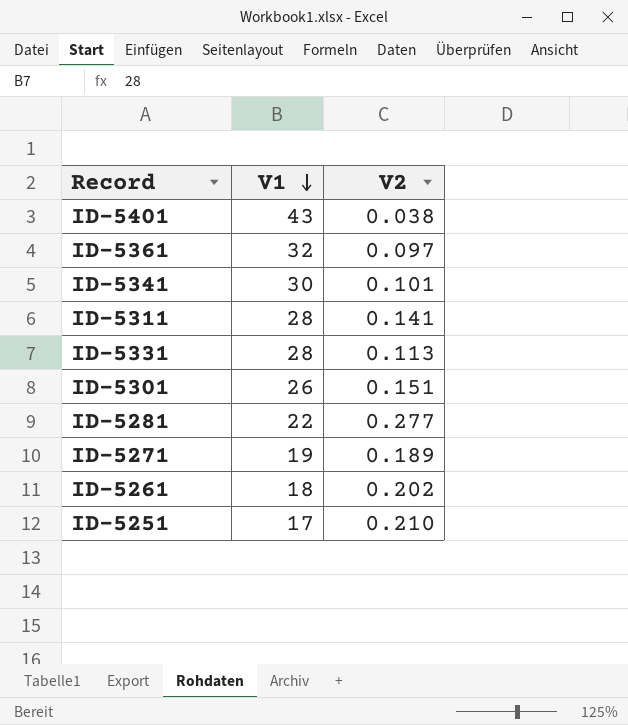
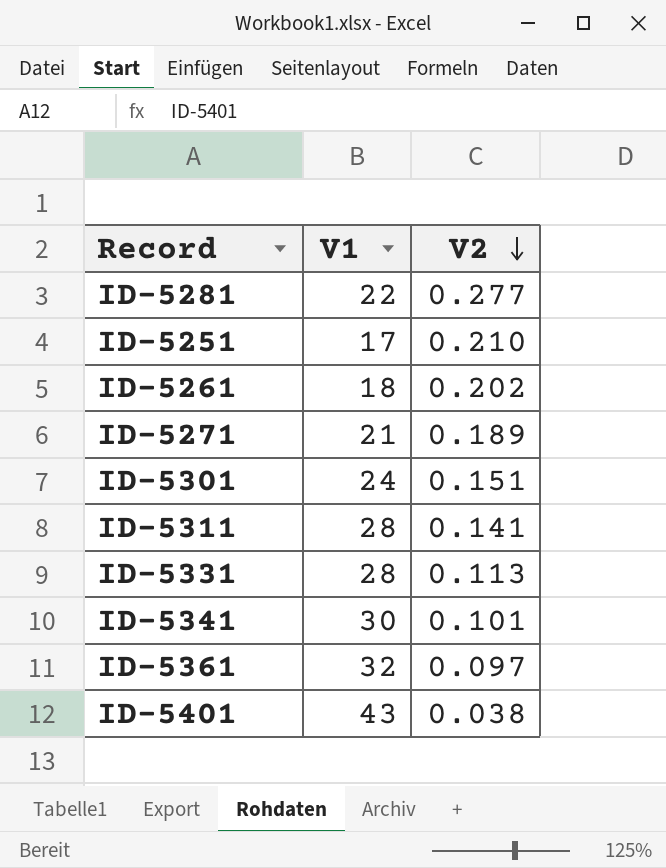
row order: V1 descending -> V2 descending
ID-5271 | V1: 19 -> 21
ID-5301 | V1: 26 -> 24

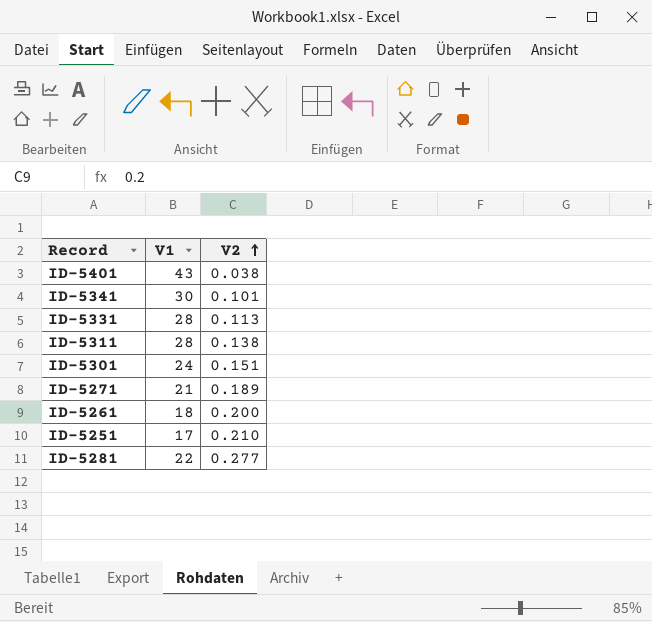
row order: V2 descending -> V2 ascending
row ID-5361: 32 | 0.097 -> none
ID-5311 | V2: 0.141 -> 0.138
ID-5261 | V2: 0.202 -> 0.200

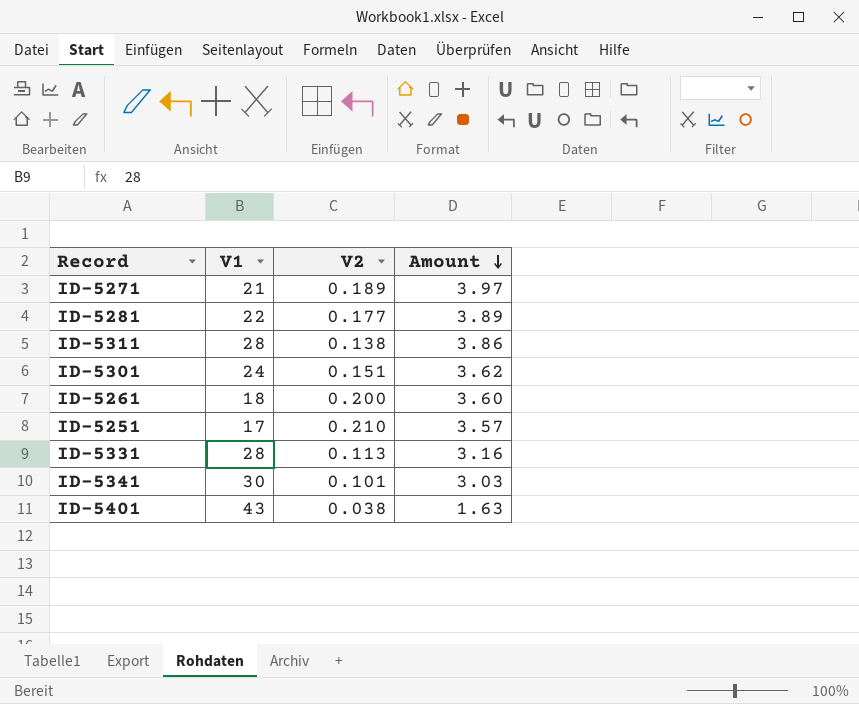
row order: V2 ascending -> Amount descending
column Amount | formula: none -> [V1] * [V2]
ID-5281 | V2: 0.277 -> 0.177

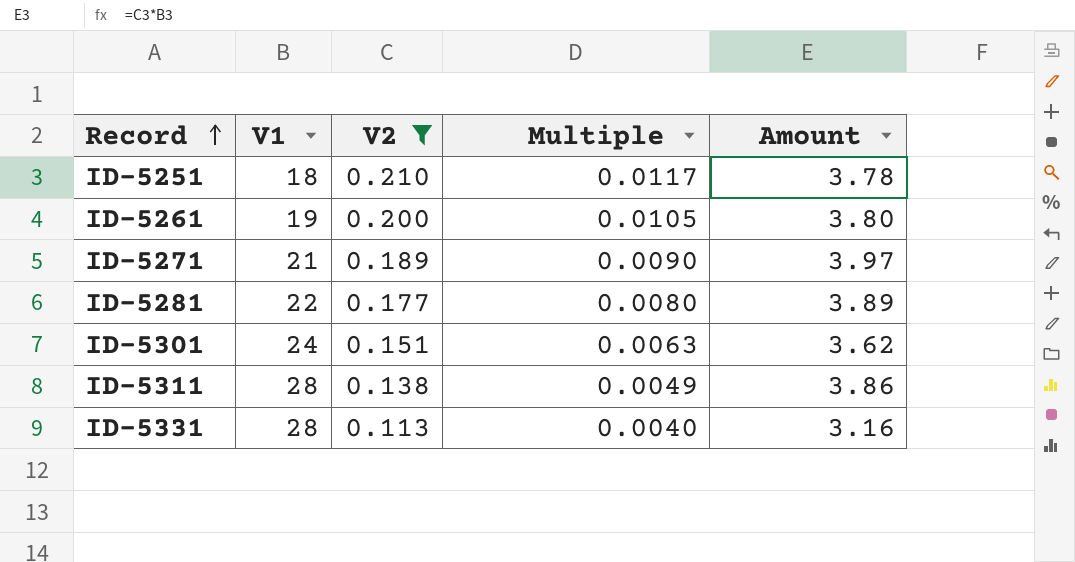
filter: none -> V2 >= 0.113
row order: Amount descending -> Record ascending
column Multiple | formula: none -> [V2] / [V1]
ID-5251 | V1: 17 -> 18
ID-5251 | Amount: 3.57 -> 3.78
ID-5261 | V1: 18 -> 19
ID-5261 | Amount: 3.60 -> 3.80

